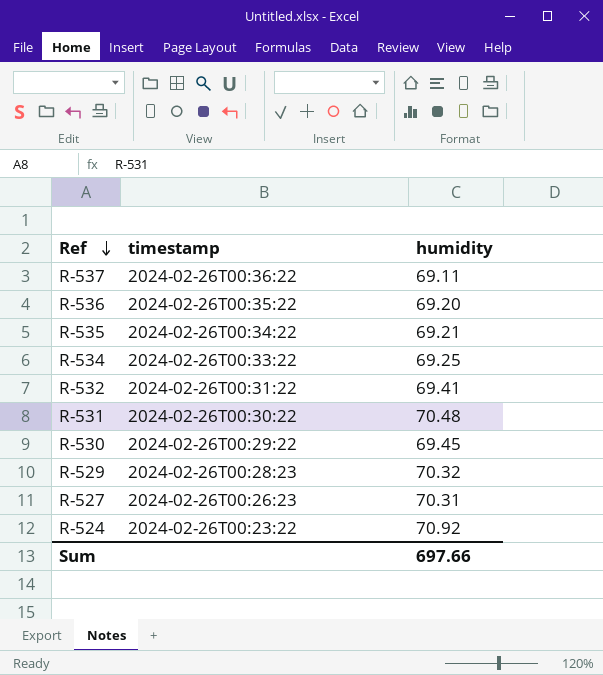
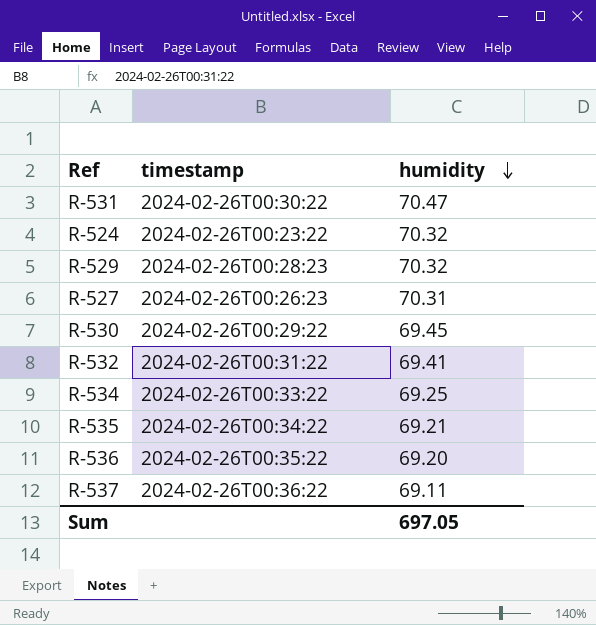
row order: Ref descending -> humidity descending
R-531 | humidity: 70.48 -> 70.47
R-524 | humidity: 70.92 -> 70.32
Sum | humidity: 697.66 -> 697.05

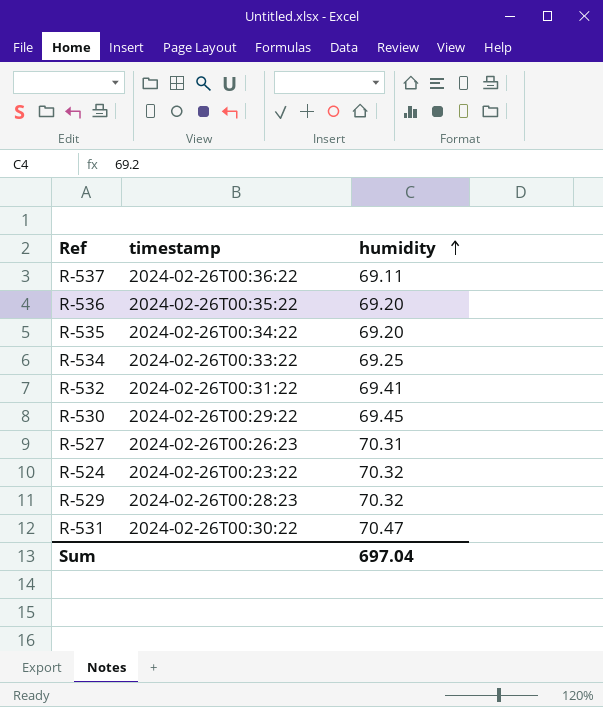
row order: humidity descending -> humidity ascending
R-535 | humidity: 69.21 -> 69.20
Sum | humidity: 697.05 -> 697.04

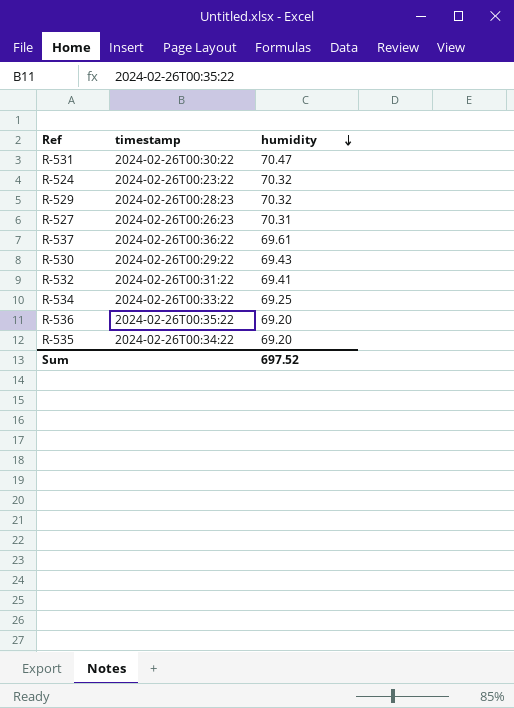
row order: humidity ascending -> humidity descending
R-537 | humidity: 69.11 -> 69.61
R-530 | humidity: 69.45 -> 69.43
Sum | humidity: 697.04 -> 697.52

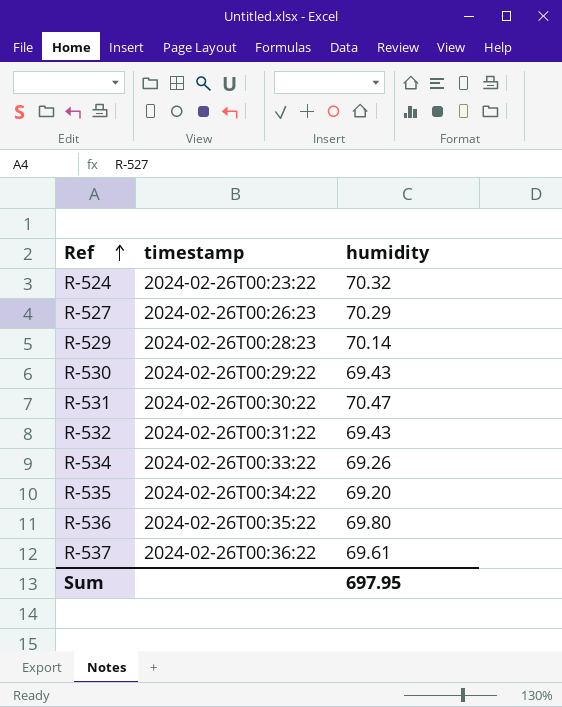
row order: humidity descending -> Ref ascending
R-527 | humidity: 70.31 -> 70.29
R-529 | humidity: 70.32 -> 70.14
R-532 | humidity: 69.41 -> 69.43
R-534 | humidity: 69.25 -> 69.26
R-536 | humidity: 69.20 -> 69.80
Sum | humidity: 697.52 -> 697.95

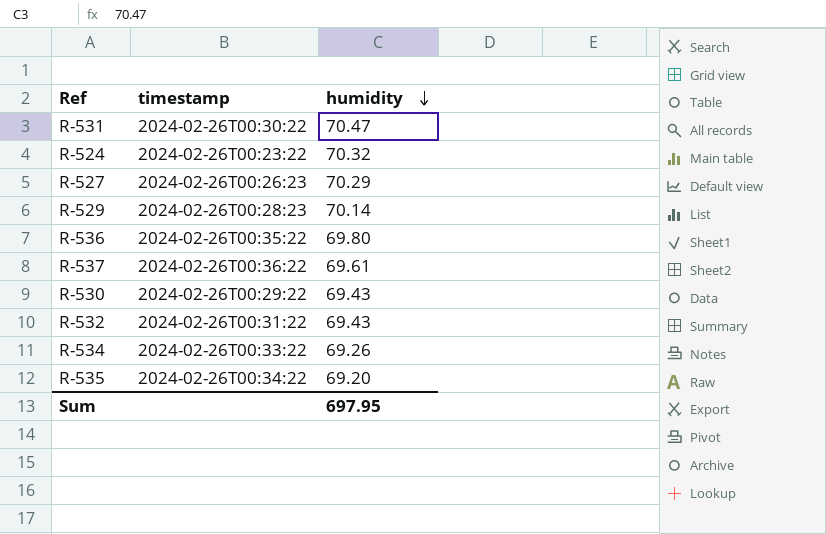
row order: Ref ascending -> humidity descending

